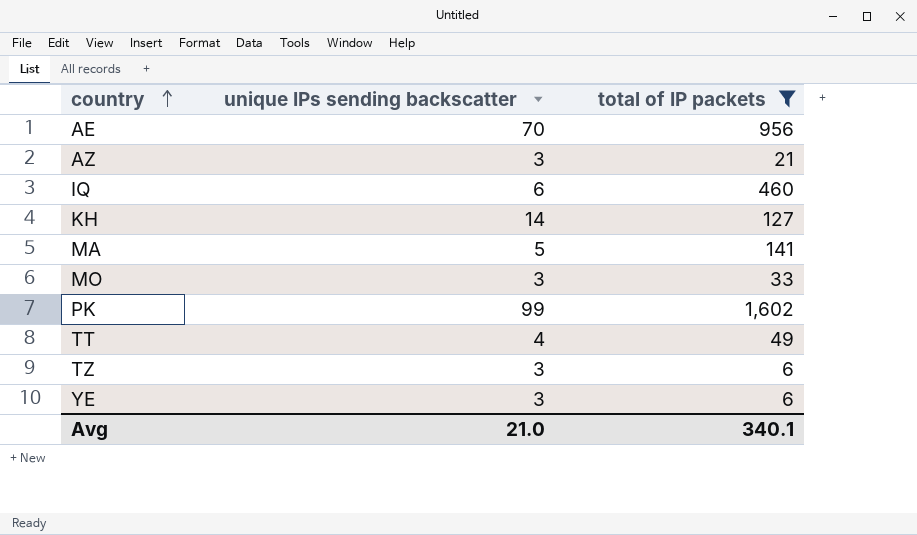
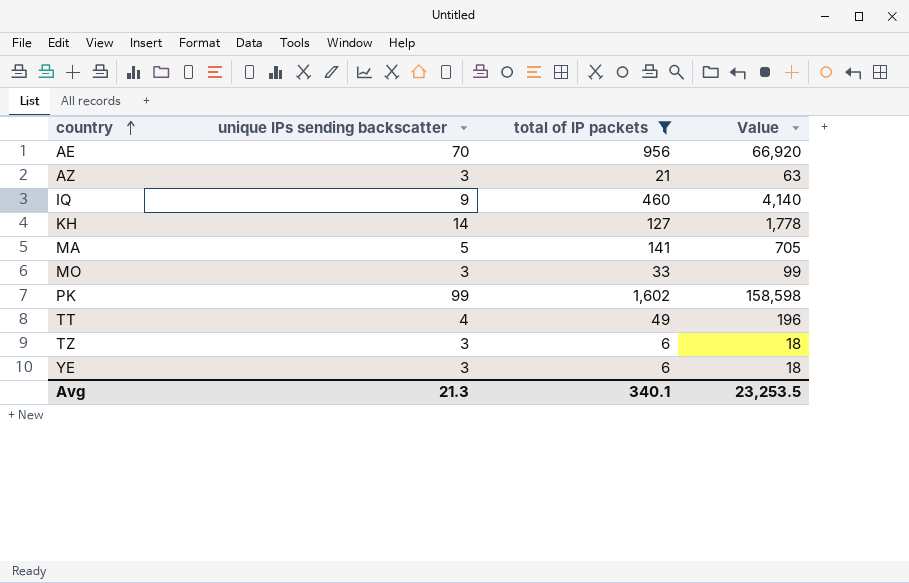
column Value | formula: none -> [unique IPs sending backscatter] * [total of IP packets]
IQ | unique IPs sending backscatter: 6 -> 9
Avg | unique IPs sending backscatter: 21.0 -> 21.3

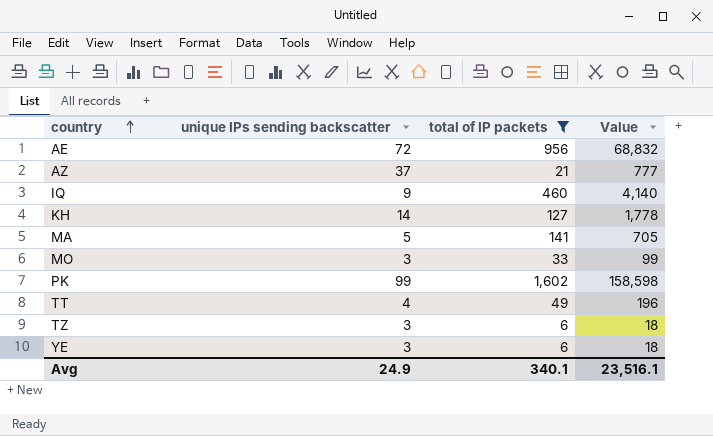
AE | unique IPs sending backscatter: 70 -> 72
AE | Value: 66,920 -> 68,832
AZ | unique IPs sending backscatter: 3 -> 37
AZ | Value: 63 -> 777
Avg | unique IPs sending backscatter: 21.3 -> 24.9
Avg | Value: 23,253.5 -> 23,516.1

